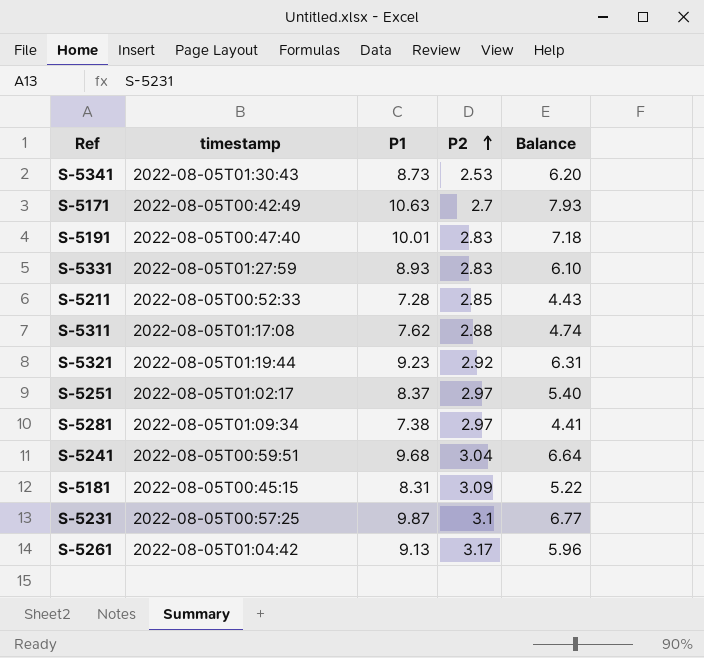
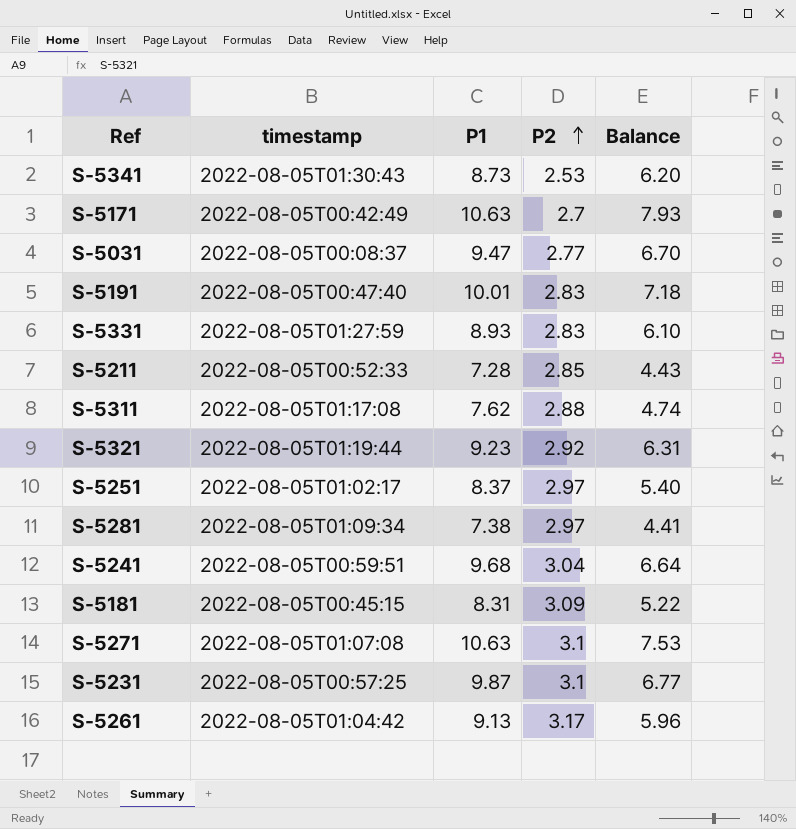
row S-5031: none -> 2022-08-05T00:08:37 | 9.47 | 2.77 | 6.70
row S-5271: none -> 2022-08-05T01:07:08 | 10.63 | 3.1 | 7.53

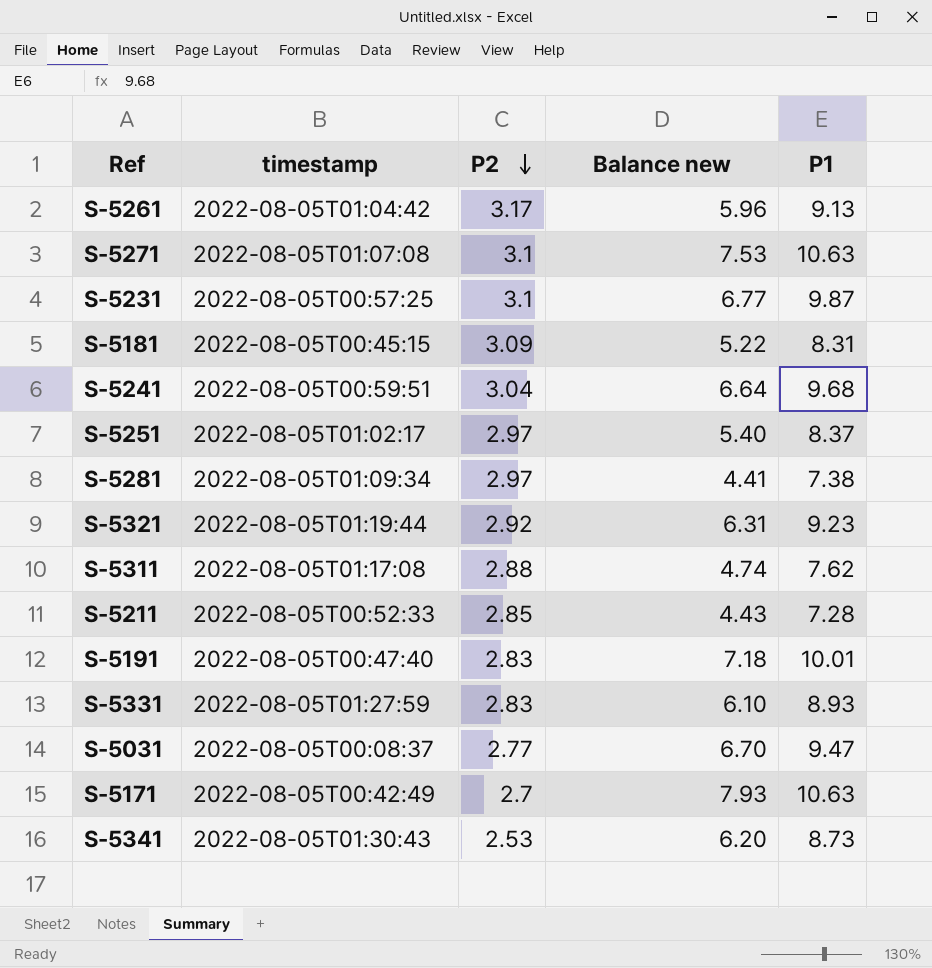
row order: P2 ascending -> P2 descending
column name: Balance -> Balance new
column P1 | position: 3 -> 5

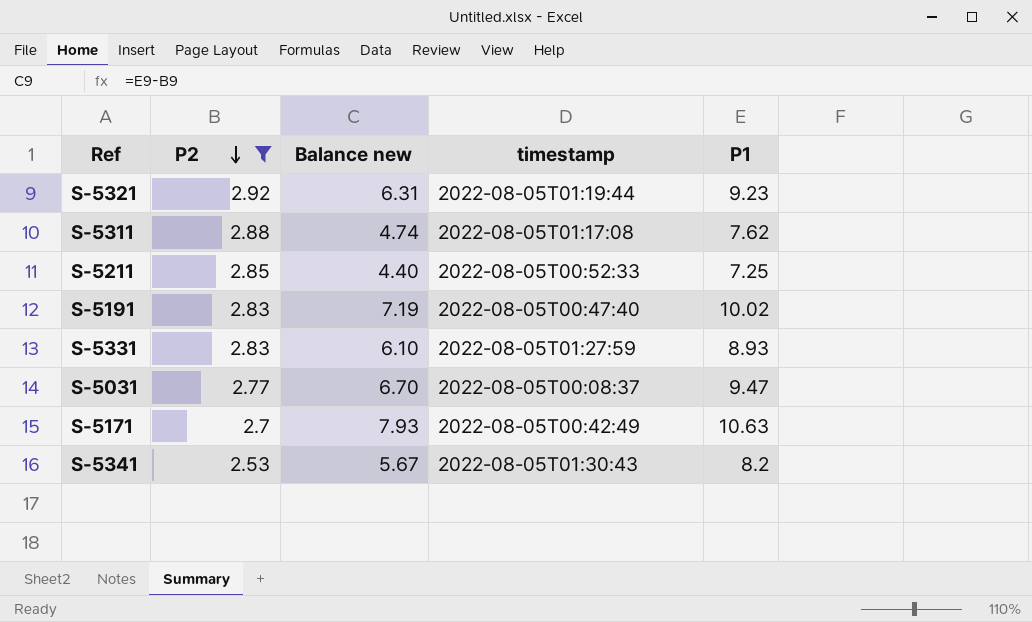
filter: none -> P2 <= 2.92
column timestamp | position: 2 -> 4
S-5211 | Balance new: 4.43 -> 4.40
S-5211 | P1: 7.28 -> 7.25
S-5191 | Balance new: 7.18 -> 7.19
S-5191 | P1: 10.01 -> 10.02
S-5341 | Balance new: 6.20 -> 5.67
S-5341 | P1: 8.73 -> 8.2

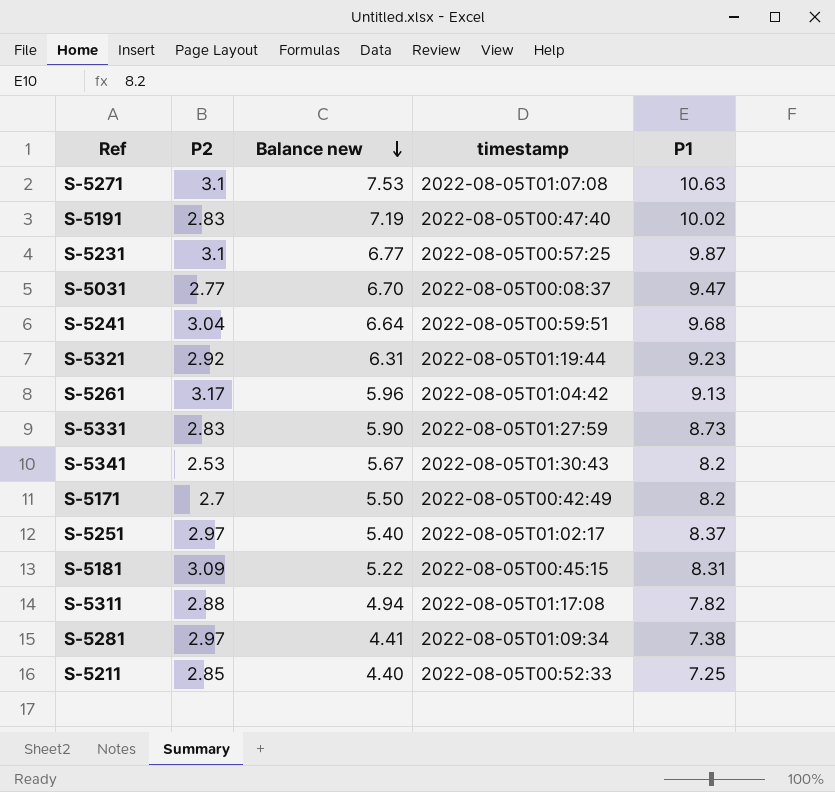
filter: P2 <= 2.92 -> none
row order: P2 descending -> Balance new descending
S-5331 | Balance new: 6.10 -> 5.90
S-5331 | P1: 8.93 -> 8.73
S-5171 | Balance new: 7.93 -> 5.50
S-5171 | P1: 10.63 -> 8.2
S-5311 | Balance new: 4.74 -> 4.94
S-5311 | P1: 7.62 -> 7.82

